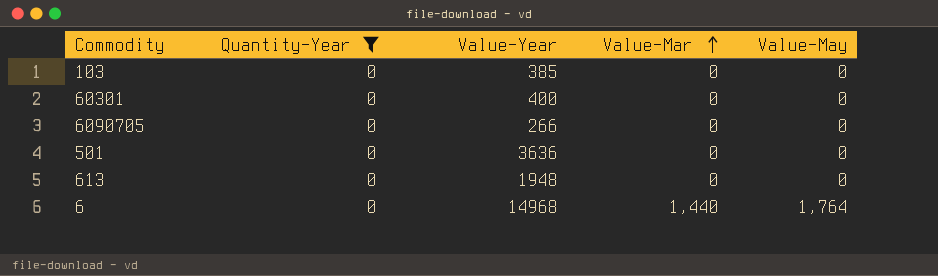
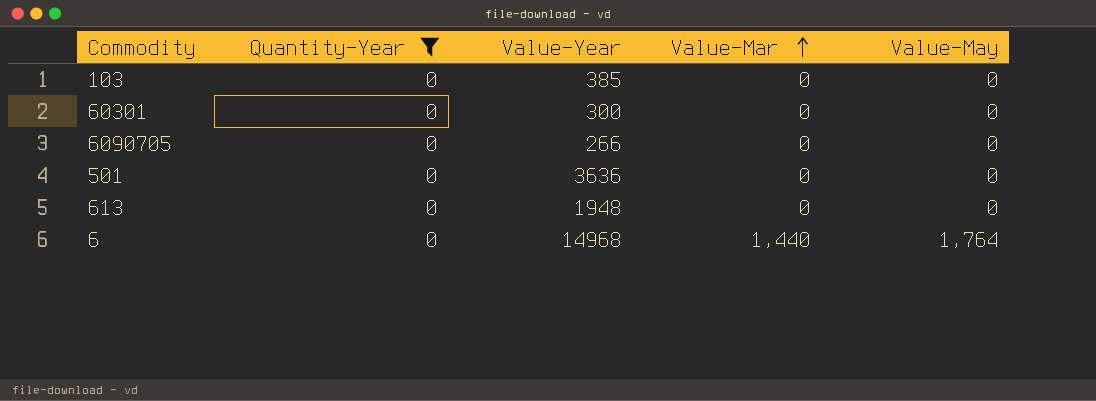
60301 | Value-Year: 400 -> 300

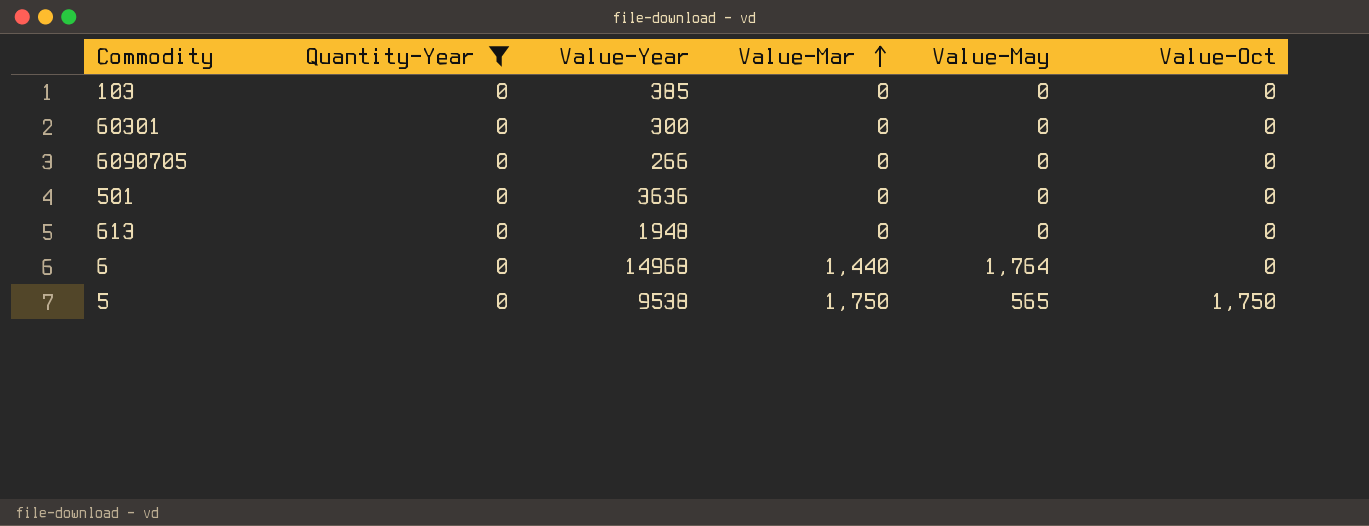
column Value-Oct | position: none -> 6
row 5: none -> 0 | 9538 | 1,750 | 565 | 1,750

